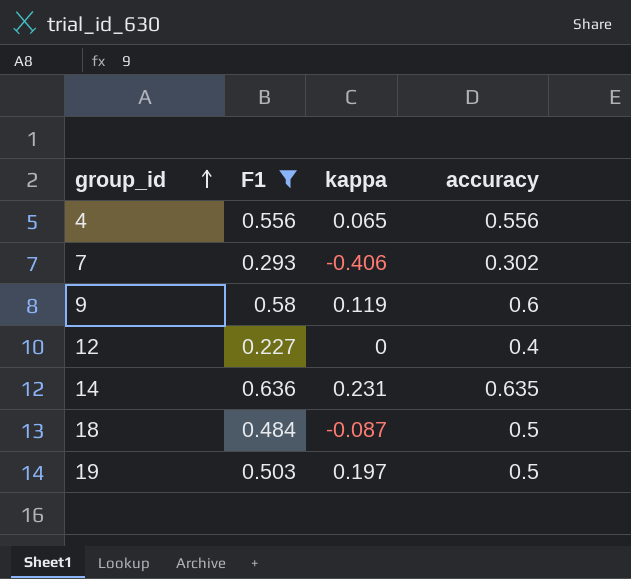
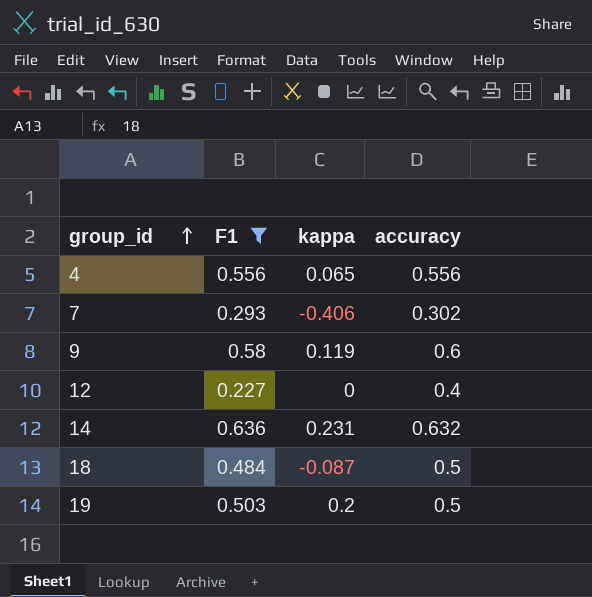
14 | accuracy: 0.635 -> 0.632
19 | kappa: 0.197 -> 0.2

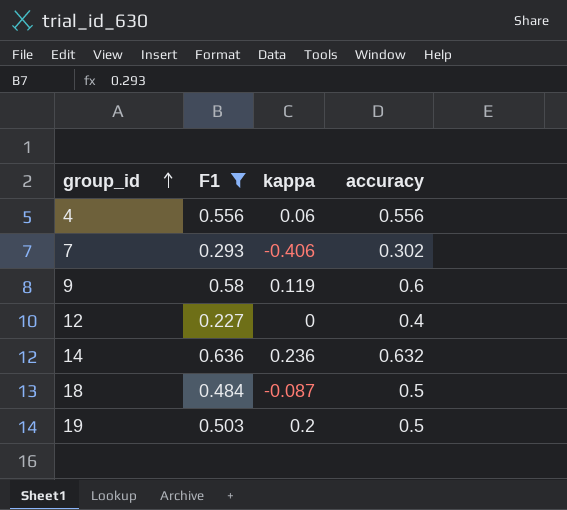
4 | kappa: 0.065 -> 0.06
14 | kappa: 0.231 -> 0.236

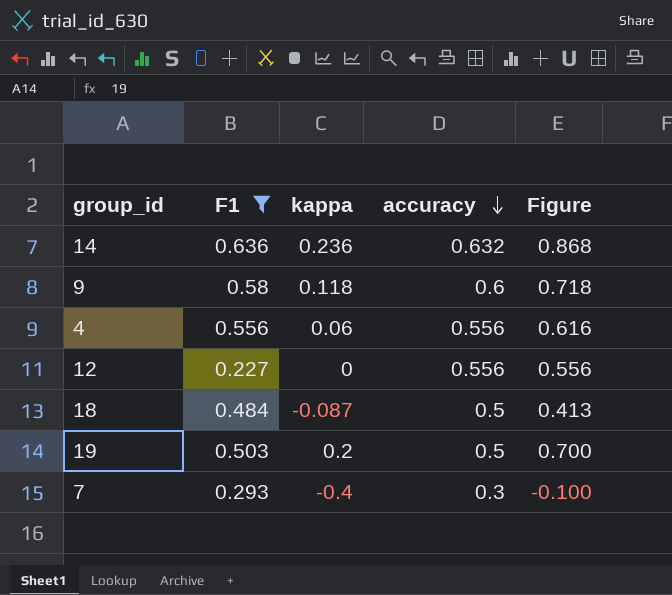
row order: group_id ascending -> accuracy descending
column Figure | formula: none -> [kappa] + [accuracy]
9 | kappa: 0.119 -> 0.118
12 | accuracy: 0.4 -> 0.556
7 | kappa: -0.406 -> -0.4
7 | accuracy: 0.302 -> 0.3

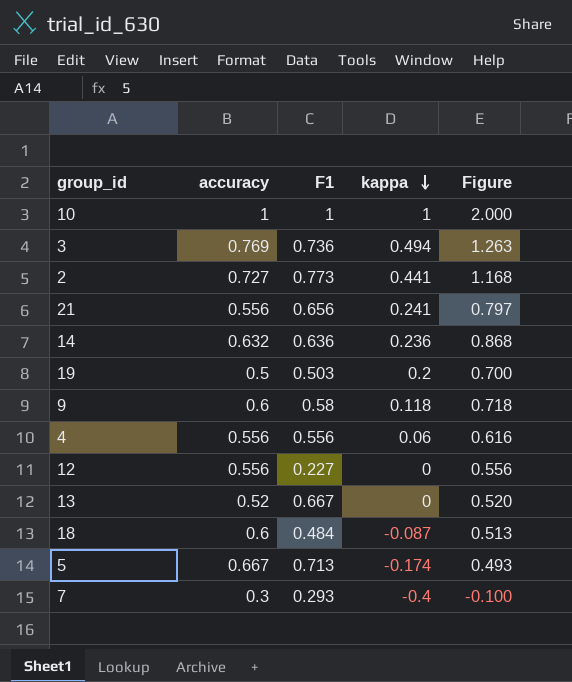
filter: F1 <= 0.636 -> none
row order: accuracy descending -> kappa descending
column accuracy | position: 4 -> 2
18 | accuracy: 0.5 -> 0.6
18 | Figure: 0.413 -> 0.513

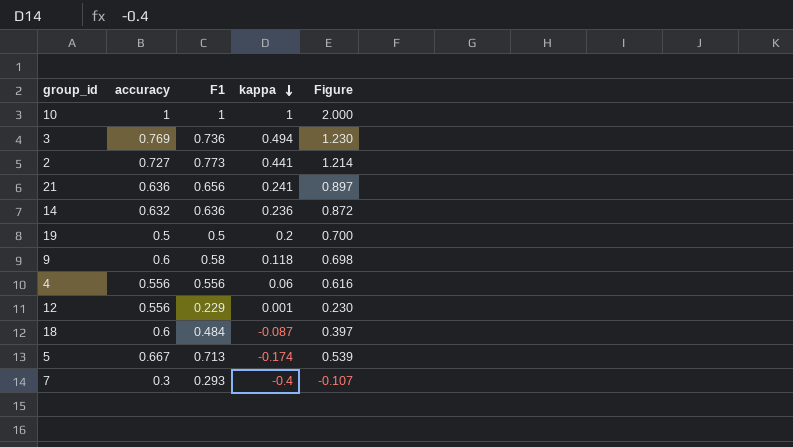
column Figure | formula: [accuracy] + [kappa] -> [F1] + [kappa]
row 13: 0.52 | 0.667 | 0 | 0.520 -> none
21 | accuracy: 0.556 -> 0.636
19 | F1: 0.503 -> 0.5
12 | F1: 0.227 -> 0.229
12 | kappa: 0 -> 0.001

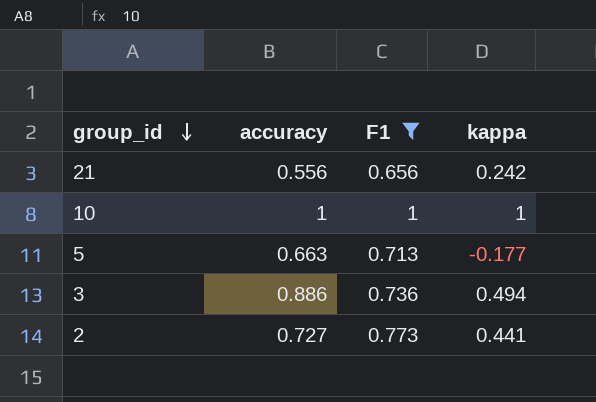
filter: none -> F1 >= 0.656
row order: kappa descending -> group_id descending
column Figure | formula: [F1] + [kappa] -> none
21 | accuracy: 0.636 -> 0.556
21 | kappa: 0.241 -> 0.242
5 | accuracy: 0.667 -> 0.663
5 | kappa: -0.174 -> -0.177
3 | accuracy: 0.769 -> 0.886

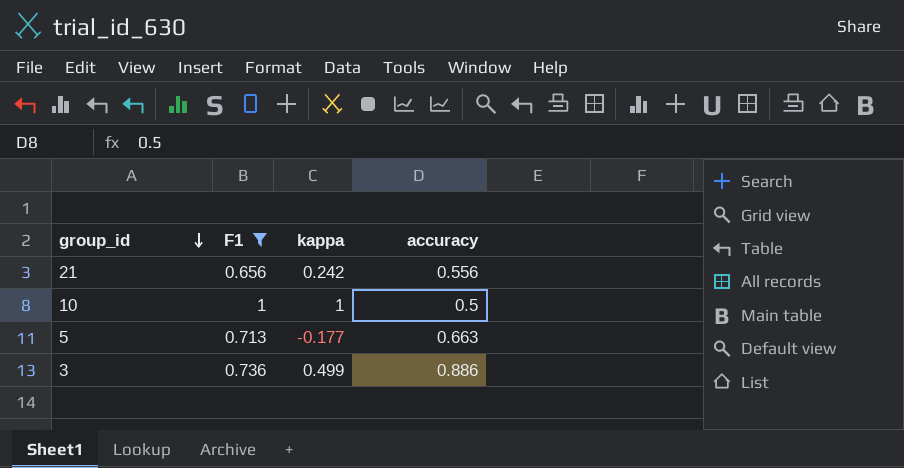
column accuracy | position: 2 -> 4
row 2: 0.727 | 0.773 | 0.441 -> none
10 | accuracy: 1 -> 0.5
3 | kappa: 0.494 -> 0.499

